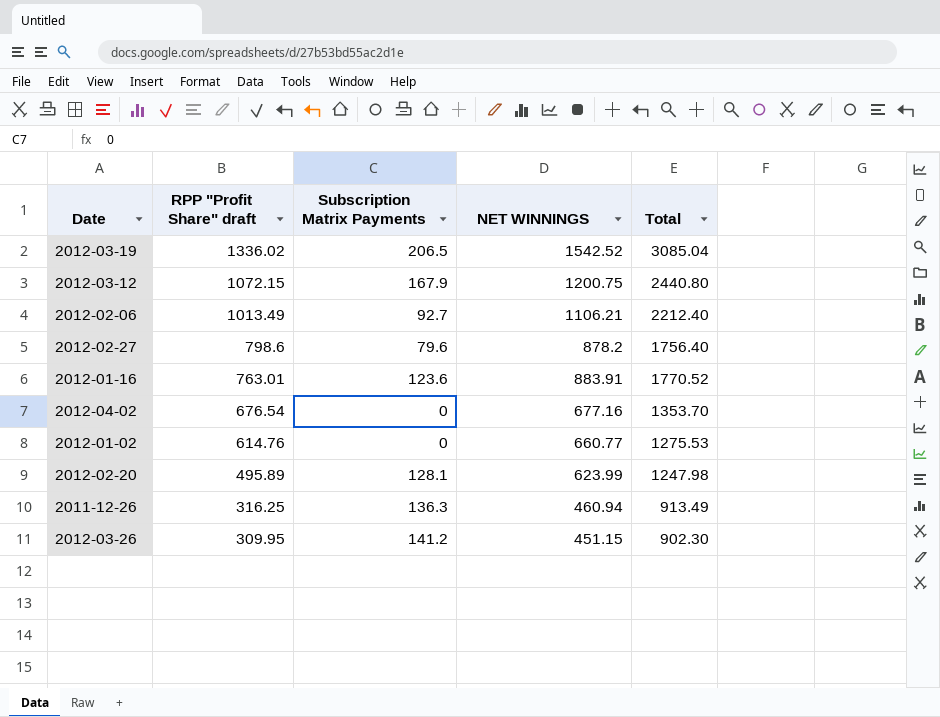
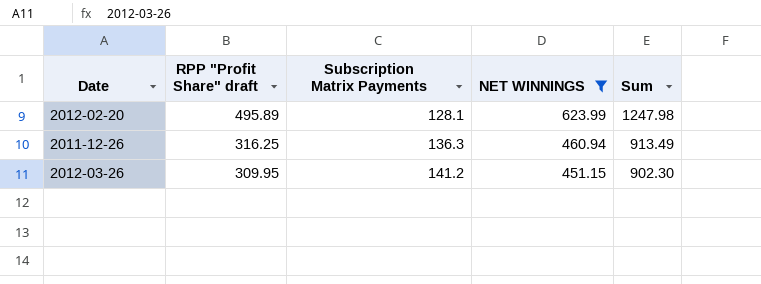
filter: none -> NET WINNINGS <= 623.99
column name: Total -> Sum

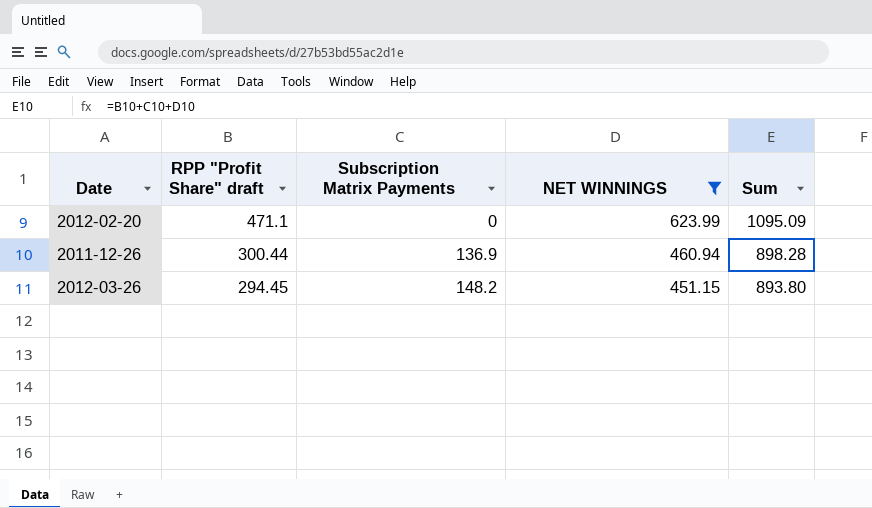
2012-02-20 | RPP "Profit Share" draft: 495.89 -> 471.1
2012-02-20 | Subscription Matrix Payments: 128.1 -> 0
2012-02-20 | Sum: 1247.98 -> 1095.09
2011-12-26 | RPP "Profit Share" draft: 316.25 -> 300.44
2011-12-26 | Subscription Matrix Payments: 136.3 -> 136.9
2011-12-26 | Sum: 913.49 -> 898.28
2012-03-26 | RPP "Profit Share" draft: 309.95 -> 294.45
2012-03-26 | Subscription Matrix Payments: 141.2 -> 148.2
2012-03-26 | Sum: 902.30 -> 893.80

